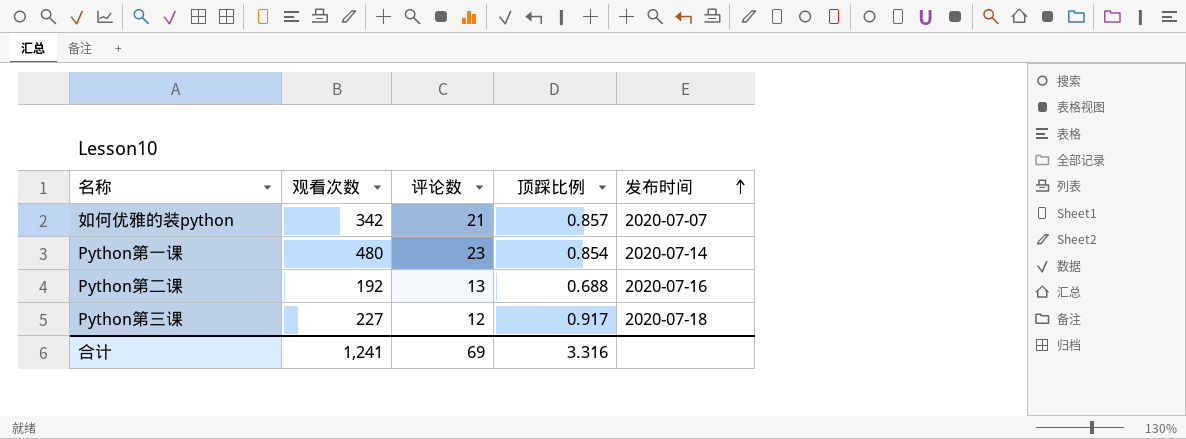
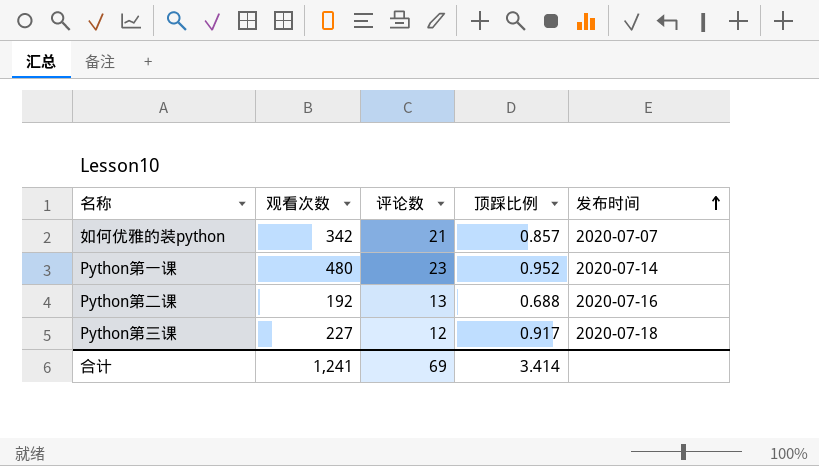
Python第一课 | 顶踩比例: 0.854 -> 0.952
合计 | 顶踩比例: 3.316 -> 3.414

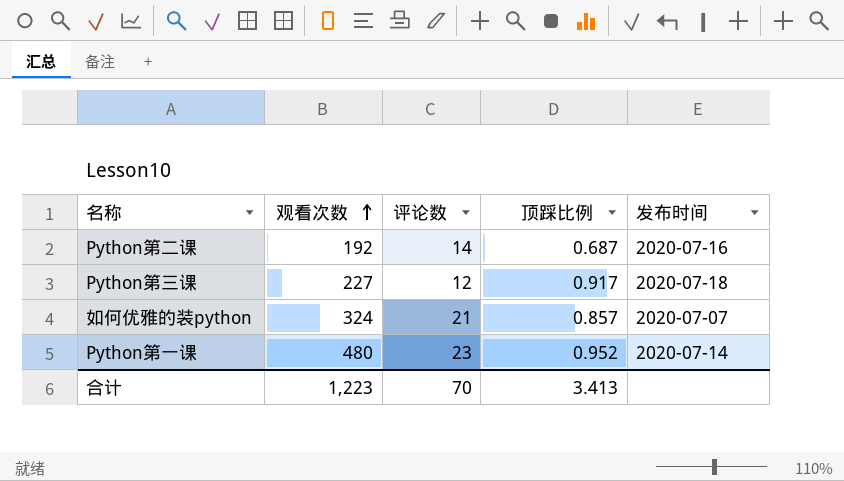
row order: 发布时间 ascending -> 观看次数 ascending
Python第二课 | 评论数: 13 -> 14
Python第二课 | 顶踩比例: 0.688 -> 0.687
如何优雅的装python | 观看次数: 342 -> 324
合计 | 观看次数: 1,241 -> 1,223
合计 | 评论数: 69 -> 70
合计 | 顶踩比例: 3.414 -> 3.413

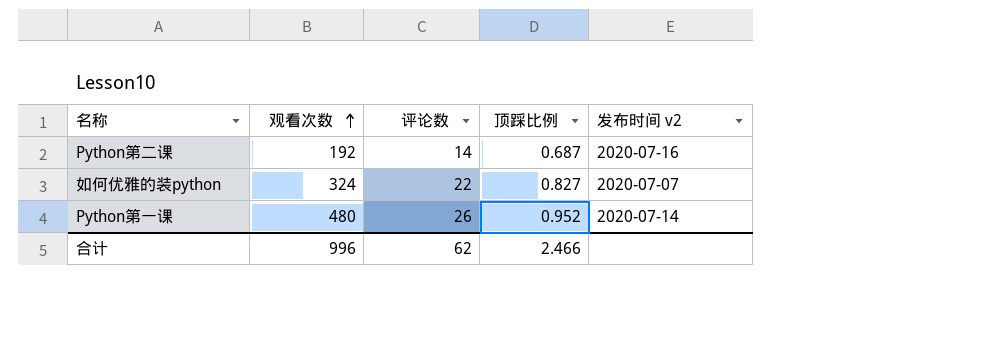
column name: 发布时间 -> 发布时间 v2
row Python第三课: 227 | 12 | 0.917 | 2020-07-18 -> none
如何优雅的装python | 评论数: 21 -> 22
如何优雅的装python | 顶踩比例: 0.857 -> 0.827
Python第一课 | 评论数: 23 -> 26
合计 | 观看次数: 1,223 -> 996
合计 | 评论数: 70 -> 62
合计 | 顶踩比例: 3.413 -> 2.466

